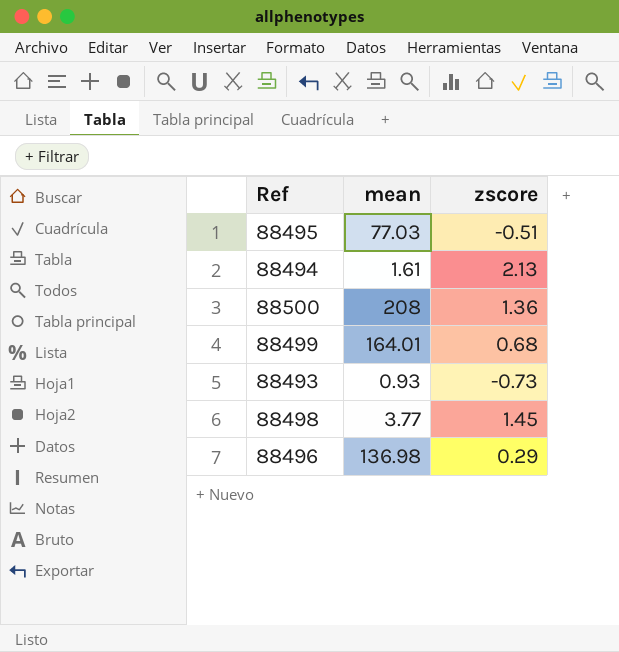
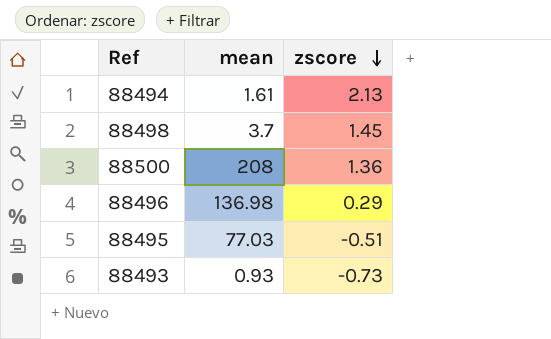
row order: none -> zscore descending
row 88499: 164.01 | 0.68 -> none
88498 | mean: 3.77 -> 3.7

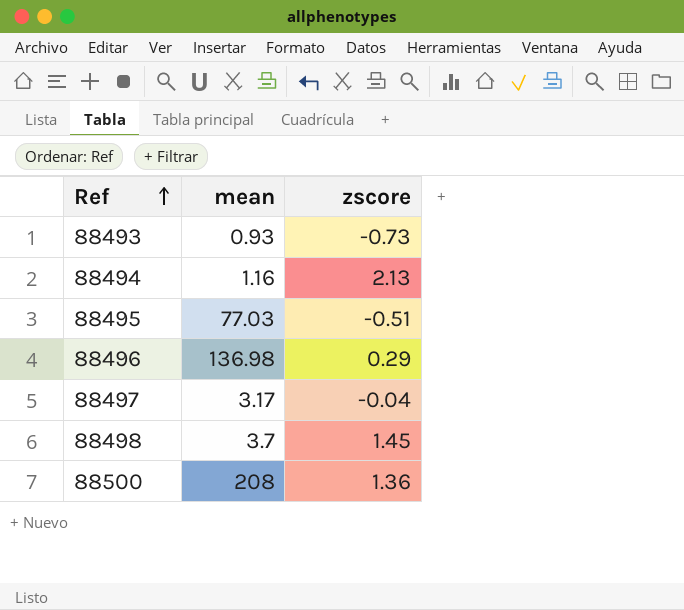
row order: zscore descending -> Ref ascending
88494 | mean: 1.61 -> 1.16
row 88497: none -> 3.17 | -0.04

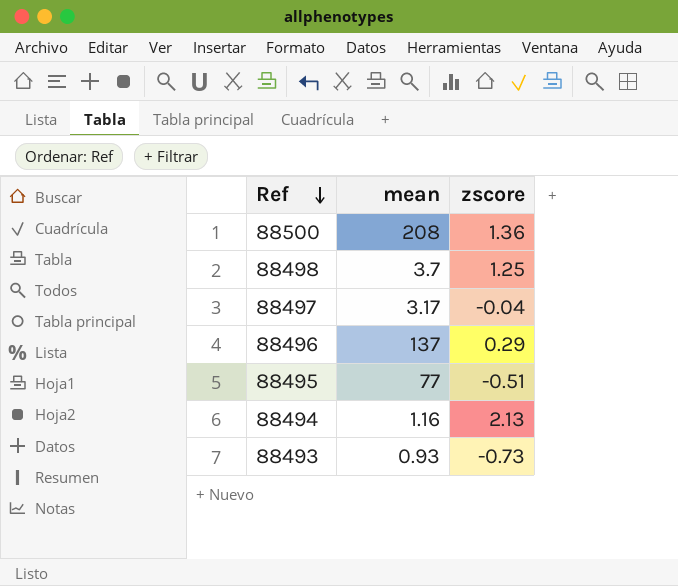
row order: Ref ascending -> Ref descending
88498 | zscore: 1.45 -> 1.25
88496 | mean: 136.98 -> 137
88495 | mean: 77.03 -> 77

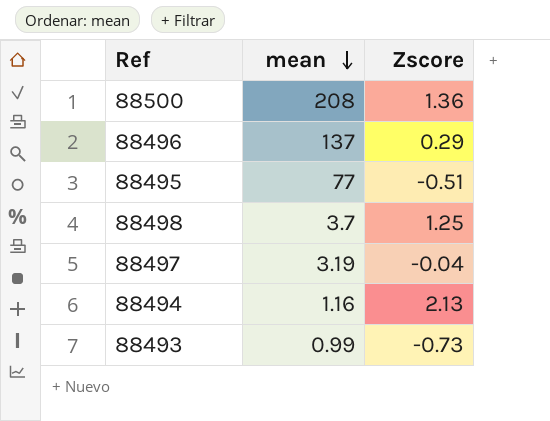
row order: Ref descending -> mean descending
column name: zscore -> Zscore
88497 | mean: 3.17 -> 3.19
88493 | mean: 0.93 -> 0.99

